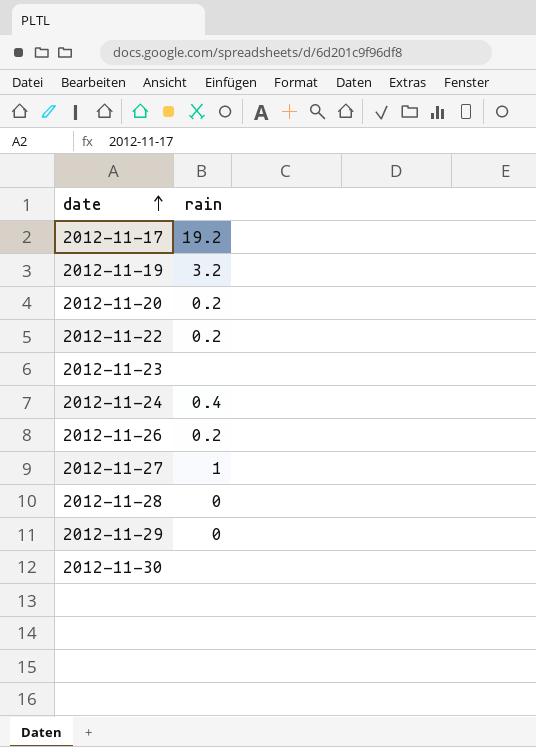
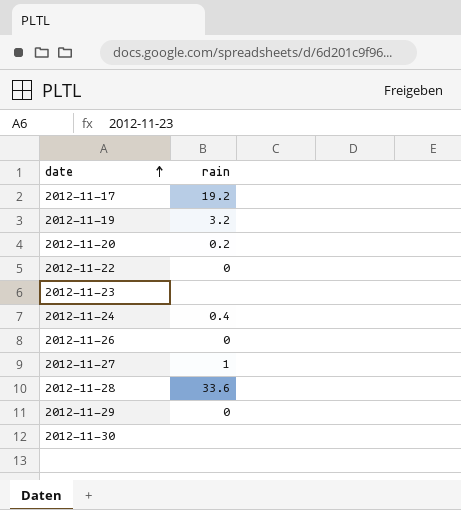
2012-11-22 | rain: 0.2 -> 0
2012-11-26 | rain: 0.2 -> 0
2012-11-28 | rain: 0 -> 33.6

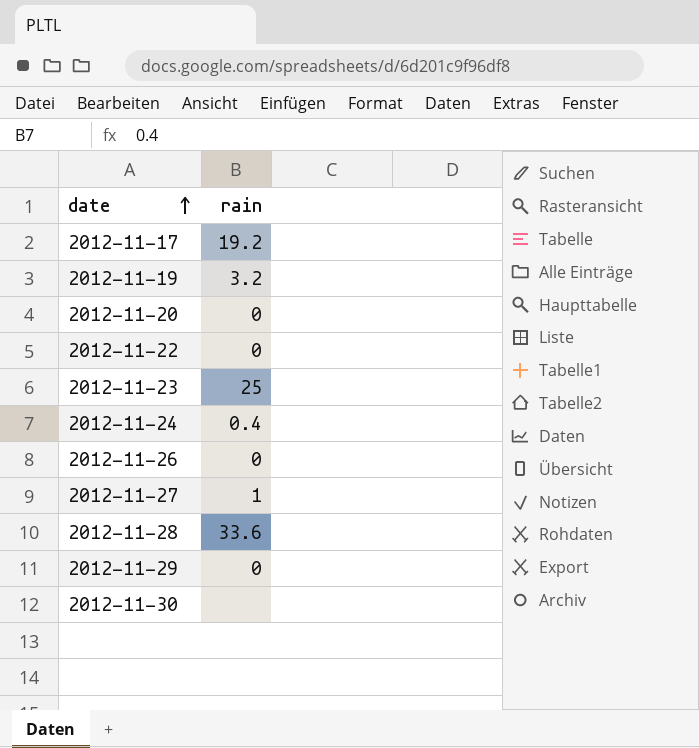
2012-11-20 | rain: 0.2 -> 0
2012-11-23 | rain: none -> 25

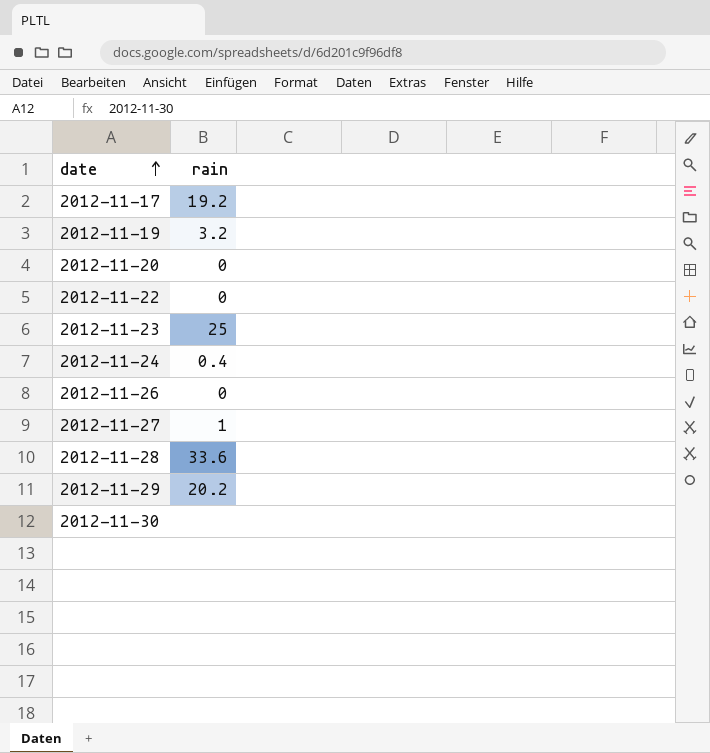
2012-11-29 | rain: 0 -> 20.2

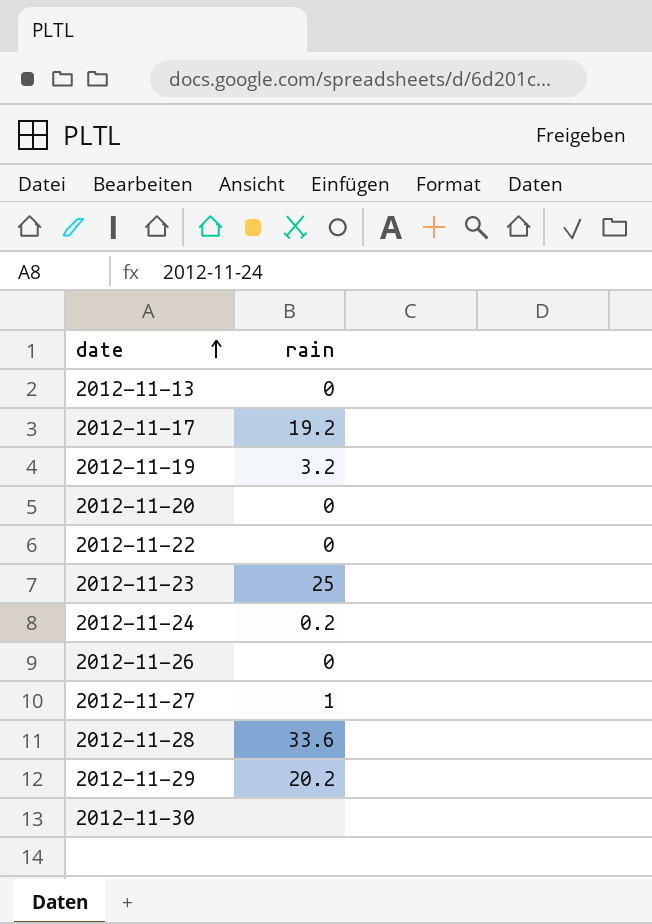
row 2012-11-13: none -> 0
2012-11-24 | rain: 0.4 -> 0.2

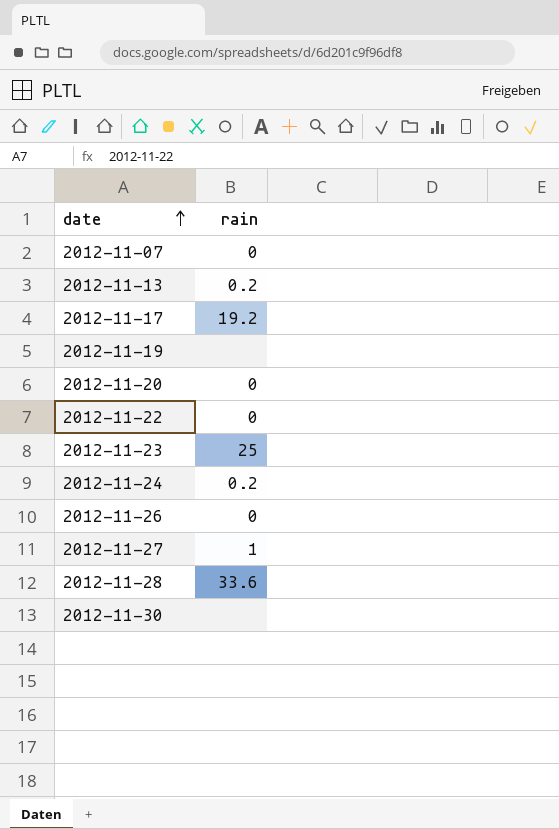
row 2012-11-29: 20.2 -> none
row 2012-11-07: none -> 0
2012-11-13 | rain: 0 -> 0.2
2012-11-19 | rain: 3.2 -> none

